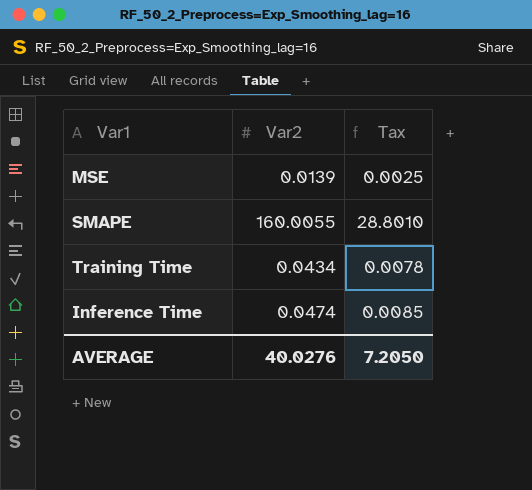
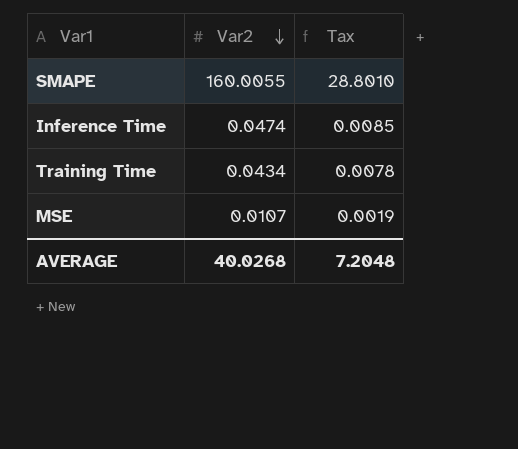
row order: none -> Var2 descending
MSE | Var2: 0.0139 -> 0.0107
MSE | Tax: 0.0025 -> 0.0019
AVERAGE | Var2: 40.0276 -> 40.0268
AVERAGE | Tax: 7.2050 -> 7.2048

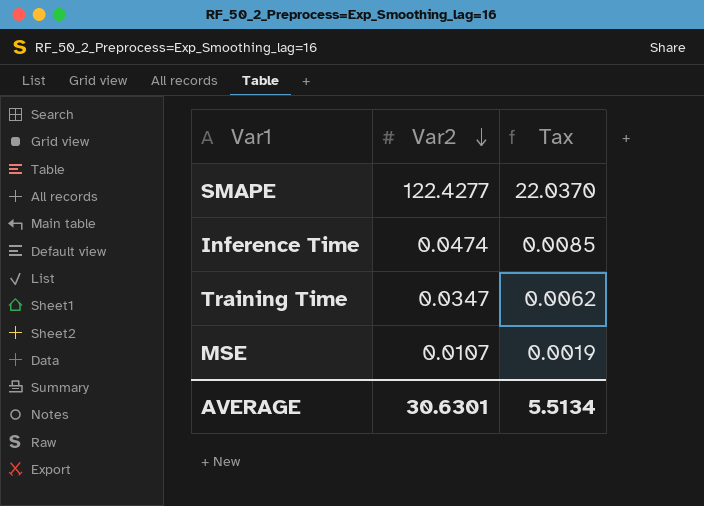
SMAPE | Var2: 160.0055 -> 122.4277
SMAPE | Tax: 28.8010 -> 22.0370
Training Time | Var2: 0.0434 -> 0.0347
Training Time | Tax: 0.0078 -> 0.0062
AVERAGE | Var2: 40.0268 -> 30.6301
AVERAGE | Tax: 7.2048 -> 5.5134

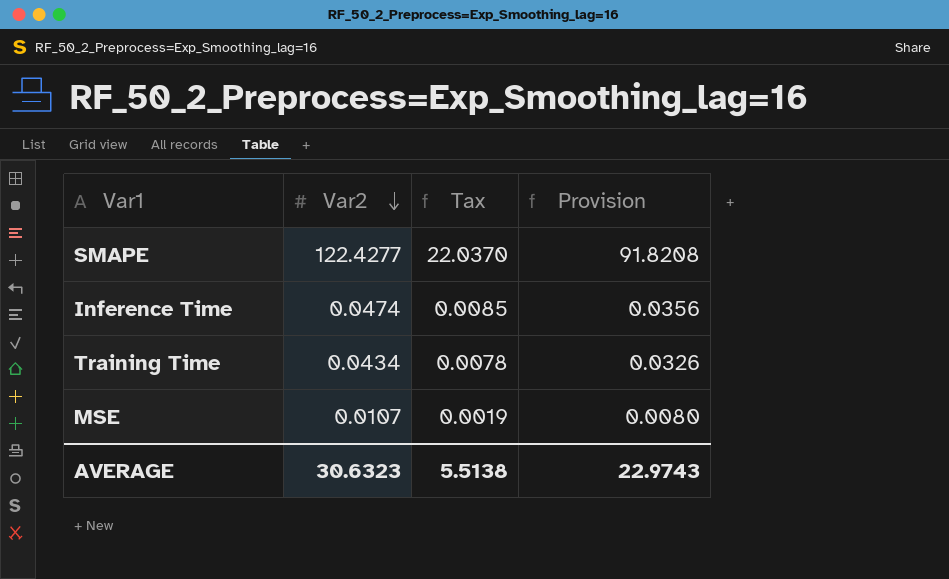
column Provision | formula: none -> [Var2] * 0.75
Training Time | Var2: 0.0347 -> 0.0434
Training Time | Tax: 0.0062 -> 0.0078
AVERAGE | Var2: 30.6301 -> 30.6323
AVERAGE | Tax: 5.5134 -> 5.5138

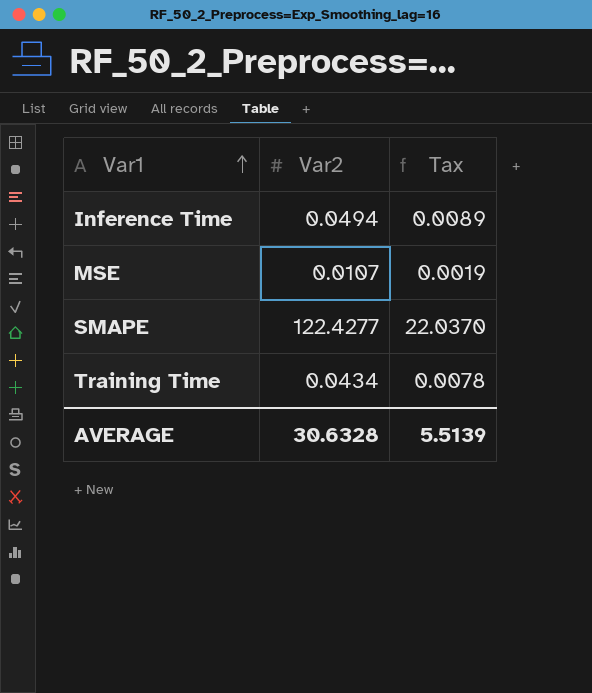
row order: Var2 descending -> Var1 ascending
column Provision | formula: [Var2] * 0.75 -> none
Inference Time | Var2: 0.0474 -> 0.0494
Inference Time | Tax: 0.0085 -> 0.0089
AVERAGE | Var2: 30.6323 -> 30.6328
AVERAGE | Tax: 5.5138 -> 5.5139

